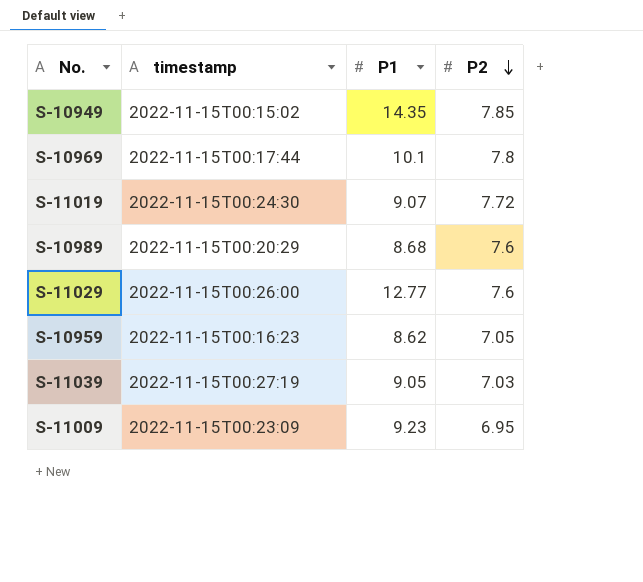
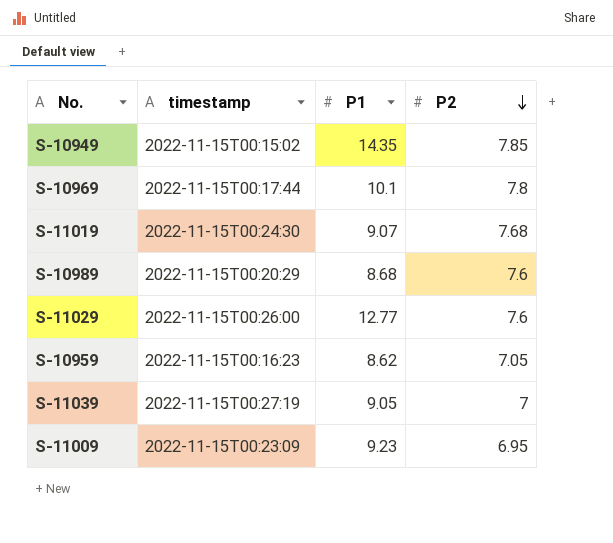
S-11019 | P2: 7.72 -> 7.68
S-11039 | P2: 7.03 -> 7

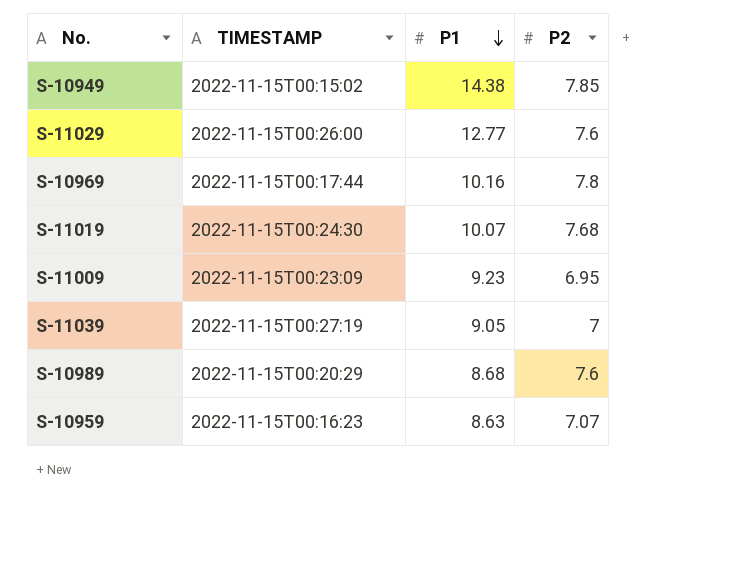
row order: P2 descending -> P1 descending
column name: timestamp -> TIMESTAMP
S-10949 | P1: 14.35 -> 14.38
S-10969 | P1: 10.1 -> 10.16
S-11019 | P1: 9.07 -> 10.07
S-10959 | P1: 8.62 -> 8.63
S-10959 | P2: 7.05 -> 7.07

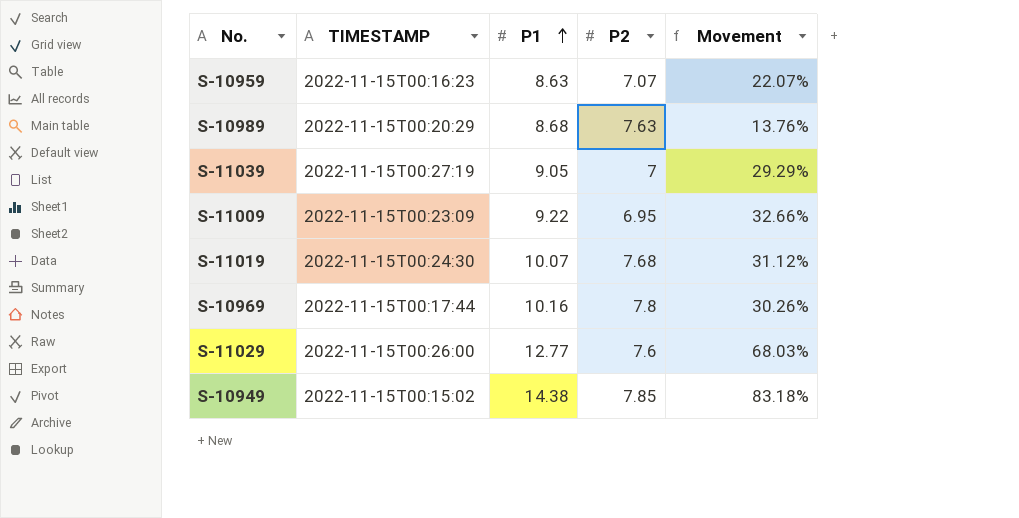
row order: P1 descending -> P1 ascending
column Movement | formula: none -> ([P1] - [P2]) / [P2]
S-10989 | P2: 7.6 -> 7.63
S-11009 | P1: 9.23 -> 9.22

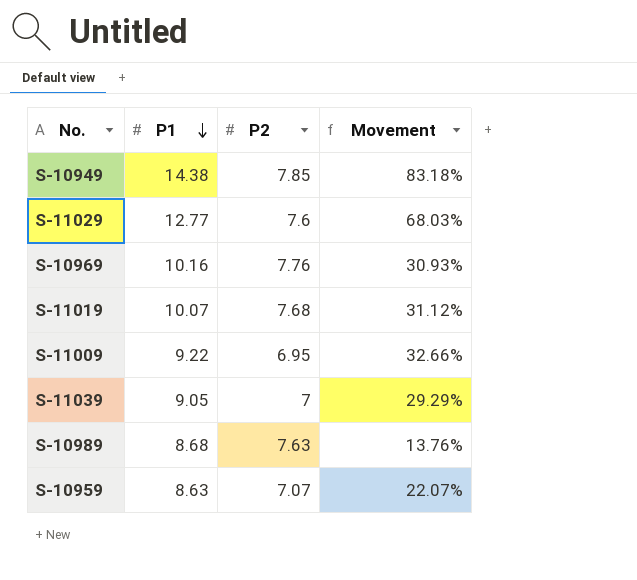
row order: P1 ascending -> P1 descending
column TIMESTAMP | position: 2 -> none
S-10969 | P2: 7.8 -> 7.76
S-10969 | Movement: 30.26% -> 30.93%

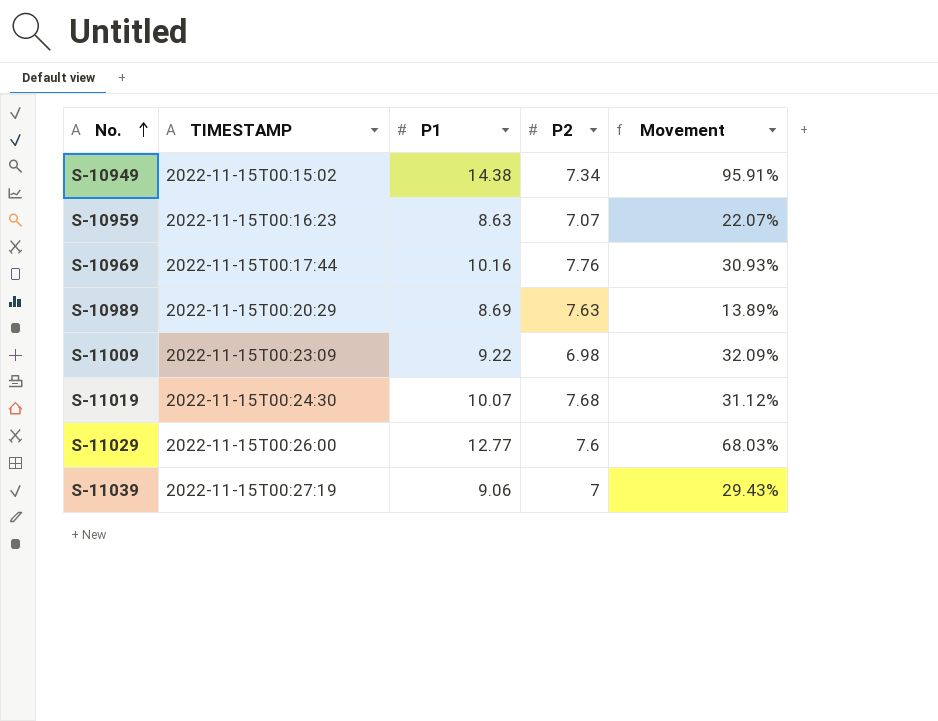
row order: P1 descending -> No. ascending
column TIMESTAMP | position: none -> 2
S-10949 | P2: 7.85 -> 7.34
S-10949 | Movement: 83.18% -> 95.91%
S-10989 | P1: 8.68 -> 8.69
S-10989 | Movement: 13.76% -> 13.89%
S-11009 | P2: 6.95 -> 6.98
S-11009 | Movement: 32.66% -> 32.09%
S-11039 | P1: 9.05 -> 9.06
S-11039 | Movement: 29.29% -> 29.43%

